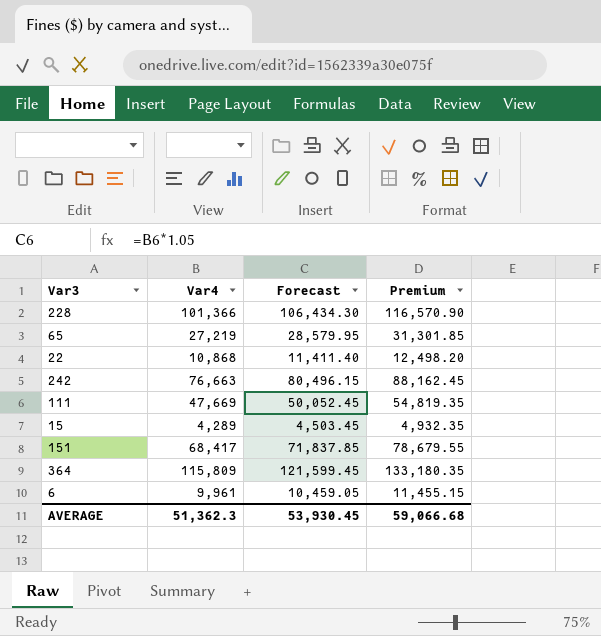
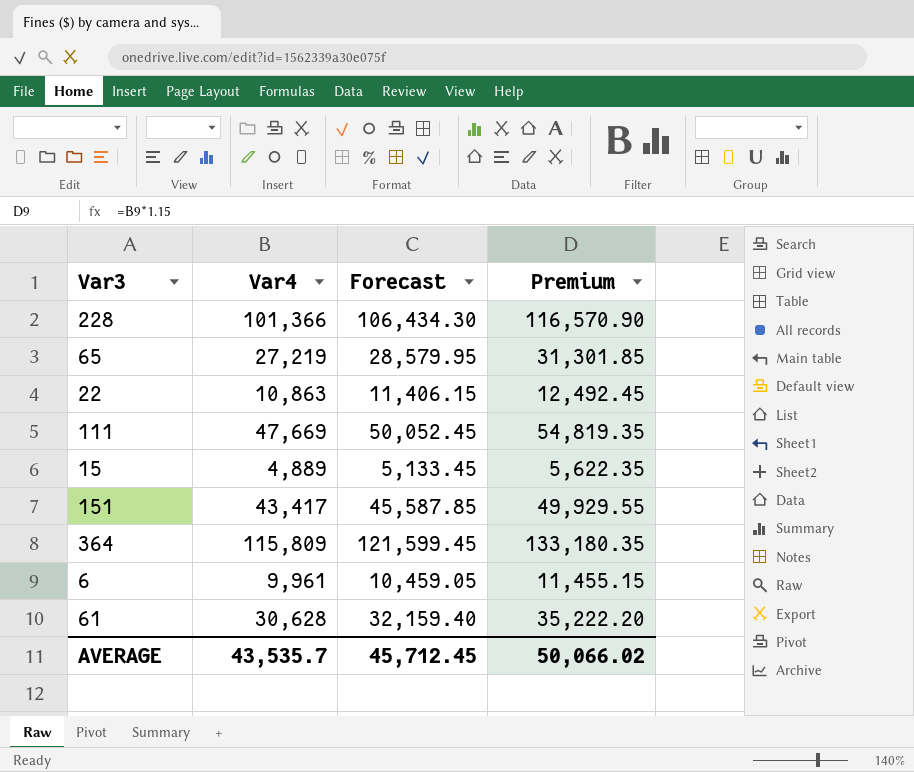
row 242: 76,663 | 80,496.15 | 88,162.45 -> none
22 | Var4: 10,868 -> 10,863
22 | Forecast: 11,411.40 -> 11,406.15
22 | Premium: 12,498.20 -> 12,492.45
15 | Var4: 4,289 -> 4,889
15 | Forecast: 4,503.45 -> 5,133.45
15 | Premium: 4,932.35 -> 5,622.35
151 | Var4: 68,417 -> 43,417
151 | Forecast: 71,837.85 -> 45,587.85
151 | Premium: 78,679.55 -> 49,929.55
row 61: none -> 30,628 | 32,159.40 | 35,222.20
AVERAGE | Var4: 51,362.3 -> 43,535.7
AVERAGE | Forecast: 53,930.45 -> 45,712.45
AVERAGE | Premium: 59,066.68 -> 50,066.02

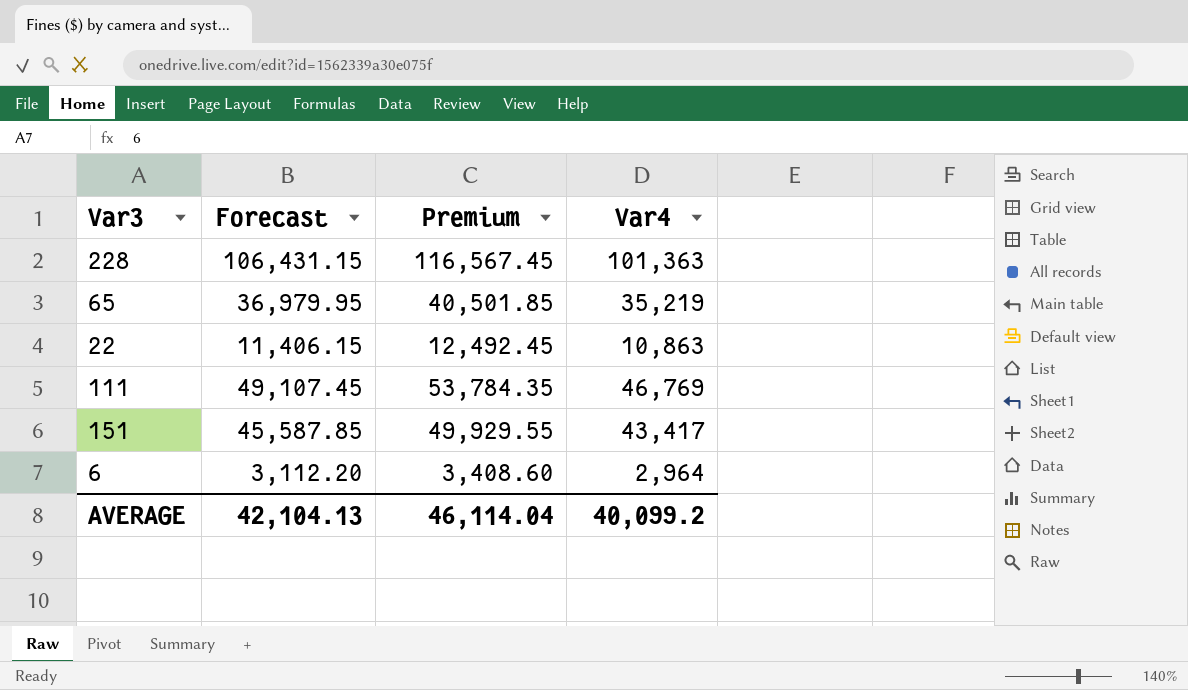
column Var4 | position: 2 -> 4
row 15: 4,889 | 5,133.45 | 5,622.35 -> none
row 364: 115,809 | 121,599.45 | 133,180.35 -> none
row 61: 30,628 | 32,159.40 | 35,222.20 -> none
228 | Forecast: 106,434.30 -> 106,431.15
228 | Premium: 116,570.90 -> 116,567.45
228 | Var4: 101,366 -> 101,363
65 | Forecast: 28,579.95 -> 36,979.95
65 | Premium: 31,301.85 -> 40,501.85
65 | Var4: 27,219 -> 35,219
111 | Forecast: 50,052.45 -> 49,107.45
111 | Premium: 54,819.35 -> 53,784.35
111 | Var4: 47,669 -> 46,769
6 | Forecast: 10,459.05 -> 3,112.20
6 | Premium: 11,455.15 -> 3,408.60
6 | Var4: 9,961 -> 2,964
AVERAGE | Forecast: 45,712.45 -> 42,104.13
AVERAGE | Premium: 50,066.02 -> 46,114.04
AVERAGE | Var4: 43,535.7 -> 40,099.2

